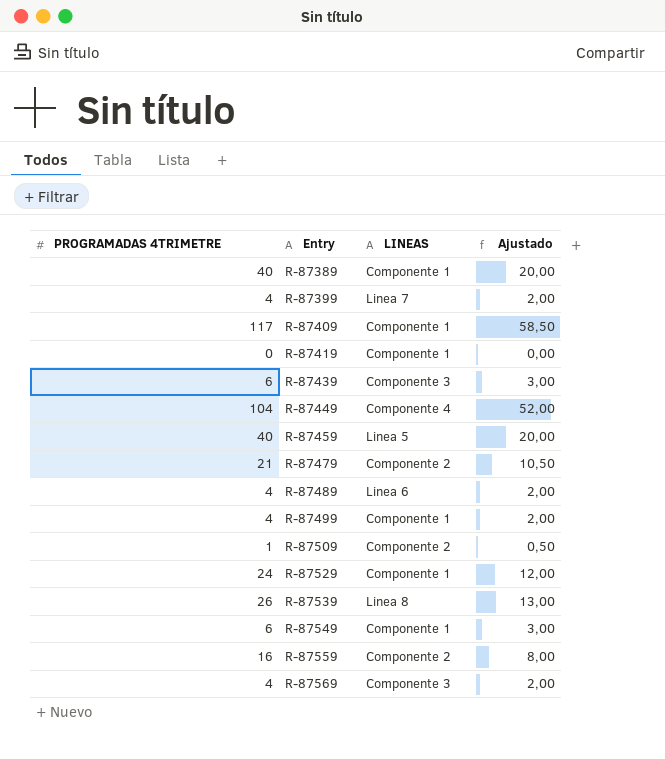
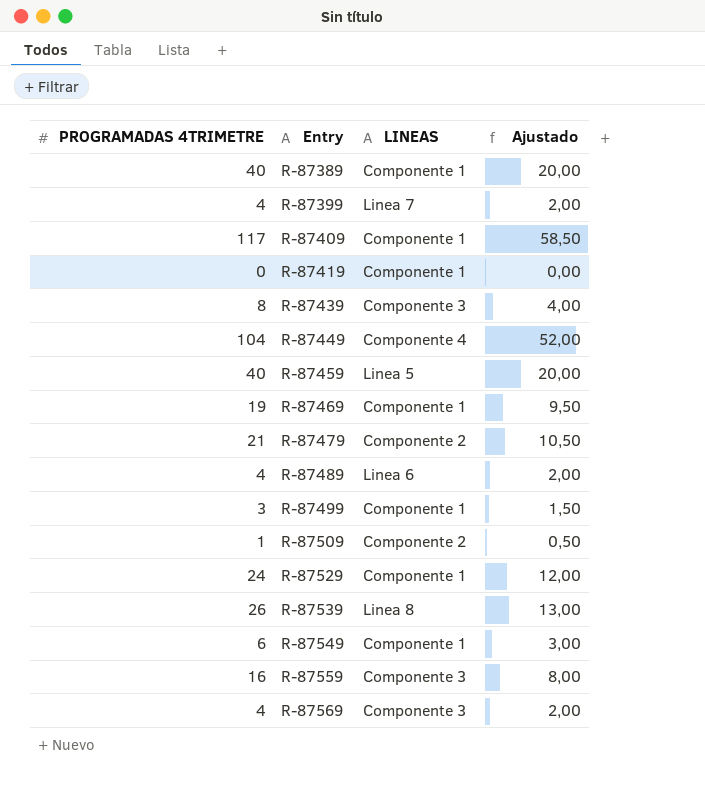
R-87439 | PROGRAMADAS 4TRIMETRE: 6 -> 8
R-87439 | Ajustado: 3,00 -> 4,00
row R-87469: none -> 19 | Componente 1 | 9,50
R-87499 | PROGRAMADAS 4TRIMETRE: 4 -> 3
R-87499 | Ajustado: 2,00 -> 1,50
R-87559 | LINEAS: Componente 2 -> Componente 3

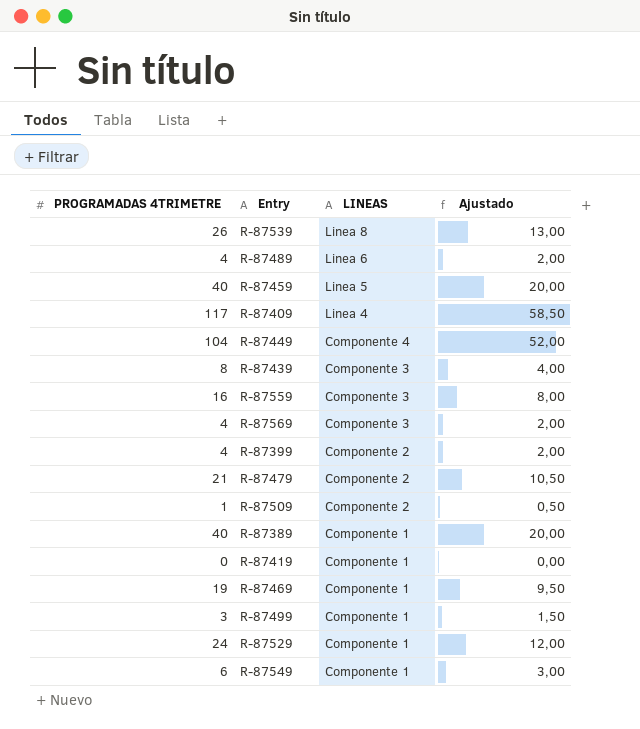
row order: Entry ascending -> LINEAS descending
R-87409 | LINEAS: Componente 1 -> Linea 4
R-87399 | LINEAS: Linea 7 -> Componente 2

